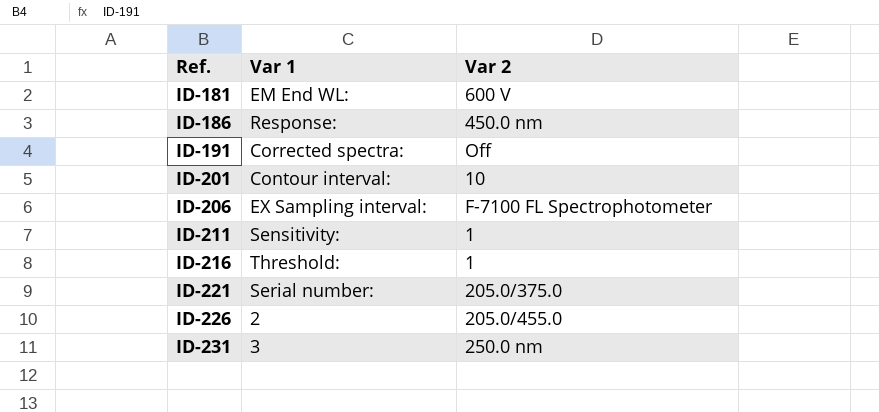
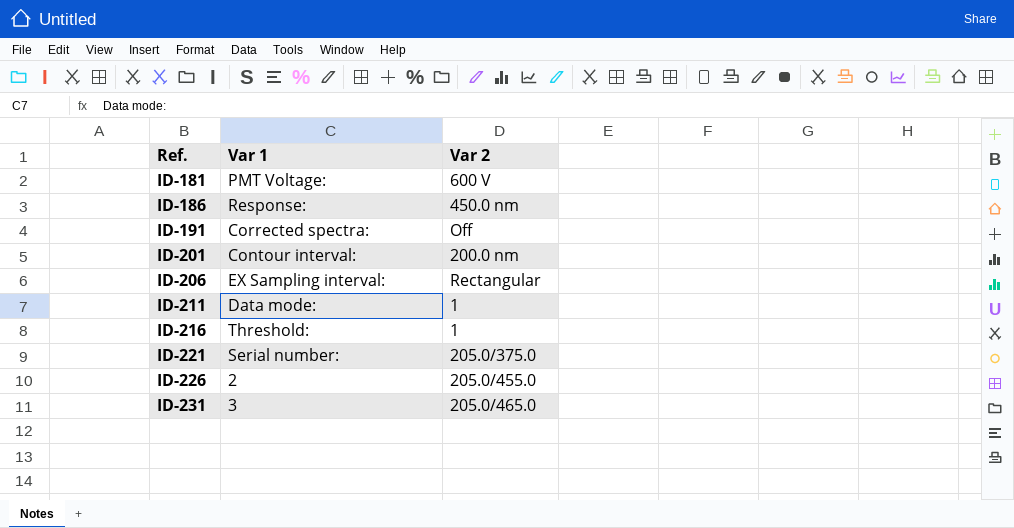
ID-181 | Var 1: EM End WL: -> PMT Voltage:
ID-201 | Var 2: 10 -> 200.0 nm
ID-206 | Var 2: F-7100 FL Spectrophotometer -> Rectangular
ID-211 | Var 1: Sensitivity: -> Data mode:
ID-231 | Var 2: 250.0 nm -> 205.0/465.0

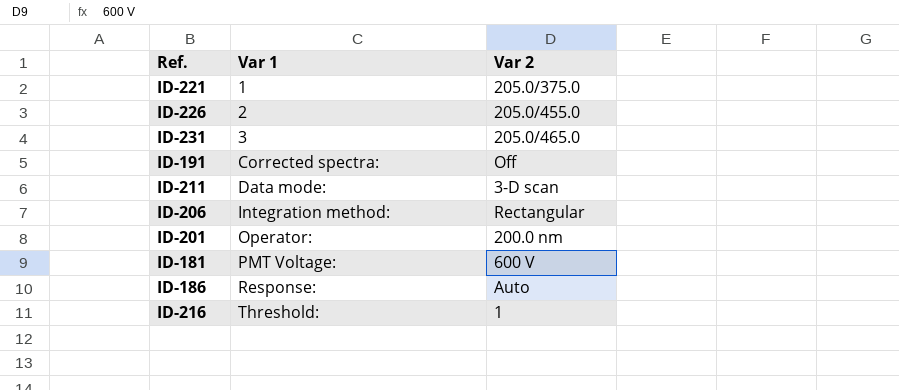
row order: Ref. ascending -> Var 1 ascending
ID-221 | Var 1: Serial number: -> 1
ID-211 | Var 2: 1 -> 3-D scan
ID-206 | Var 1: EX Sampling interval: -> Integration method:
ID-201 | Var 1: Contour interval: -> Operator:
ID-186 | Var 2: 450.0 nm -> Auto

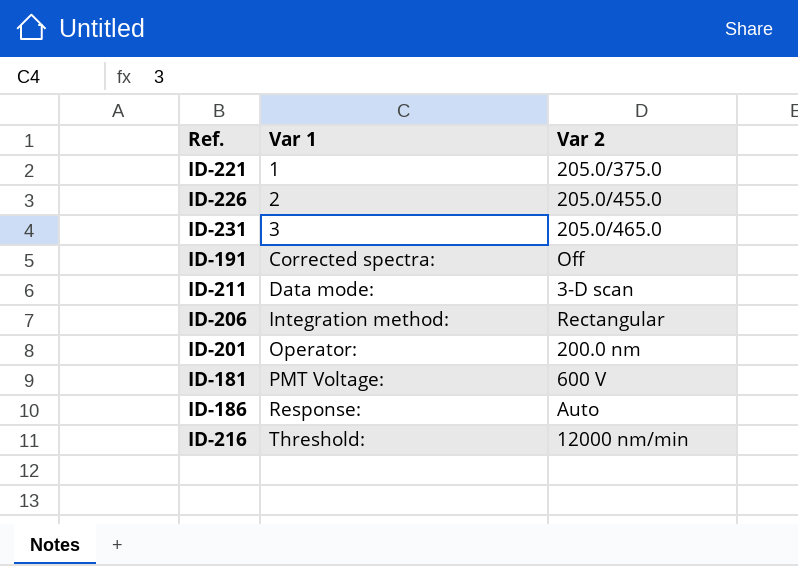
ID-216 | Var 2: 1 -> 12000 nm/min

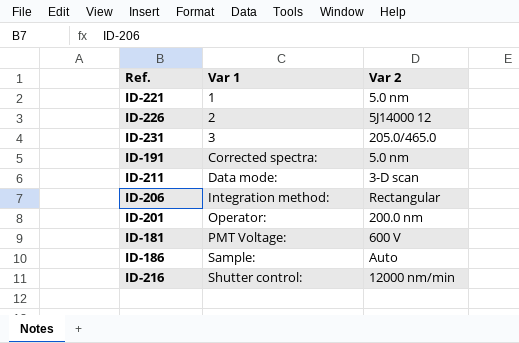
ID-221 | Var 2: 205.0/375.0 -> 5.0 nm
ID-226 | Var 2: 205.0/455.0 -> 5J14000 12
ID-191 | Var 2: Off -> 5.0 nm
ID-186 | Var 1: Response: -> Sample:
ID-216 | Var 1: Threshold: -> Shutter control:

